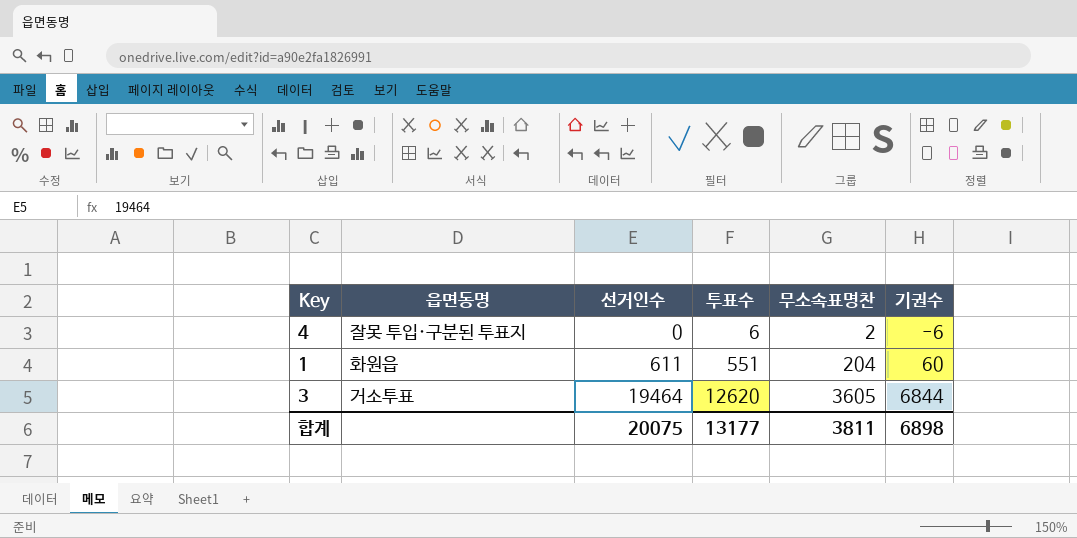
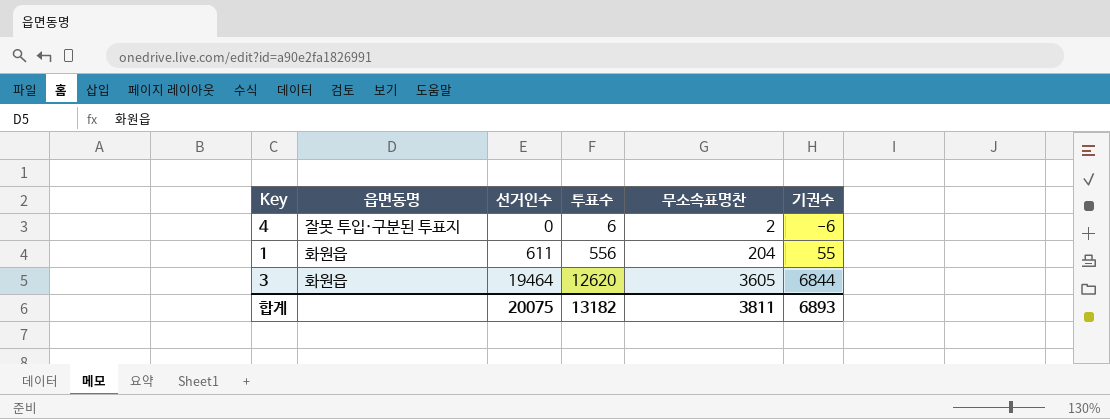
1 | 투표수: 551 -> 556
1 | 기권수: 60 -> 55
3 | 읍면동명: 거소투표 -> 화원읍
합계 | 투표수: 13177 -> 13182
합계 | 기권수: 6898 -> 6893

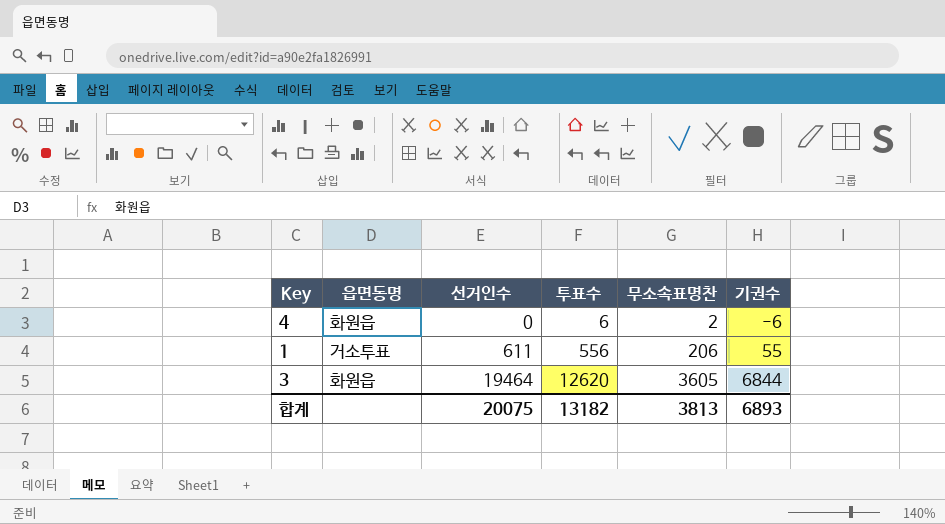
4 | 읍면동명: 잘못 투입·구분된 투표지 -> 화원읍
1 | 읍면동명: 화원읍 -> 거소투표
1 | 무소속표명찬: 204 -> 206
합계 | 무소속표명찬: 3811 -> 3813

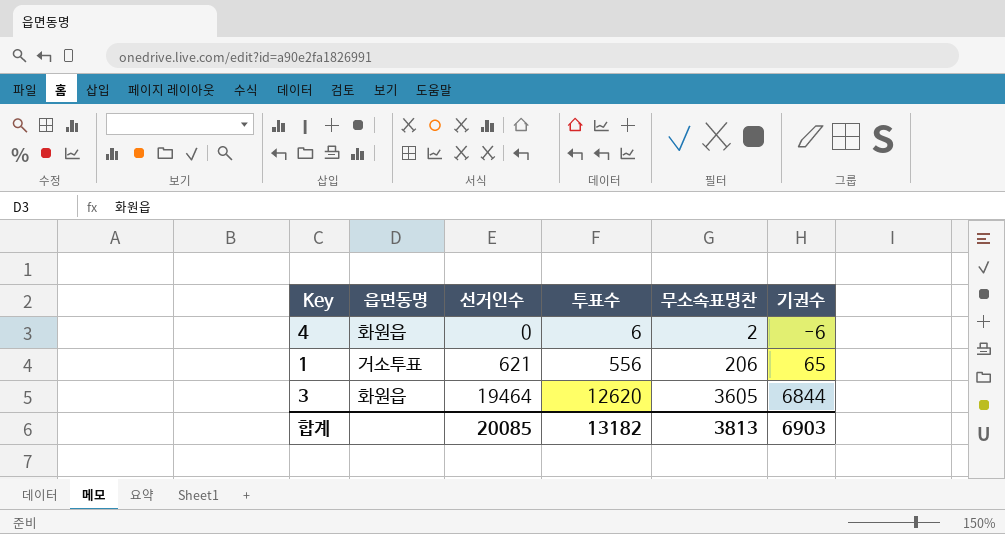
1 | 선거인수: 611 -> 621
1 | 기권수: 55 -> 65
합계 | 선거인수: 20075 -> 20085
합계 | 기권수: 6893 -> 6903

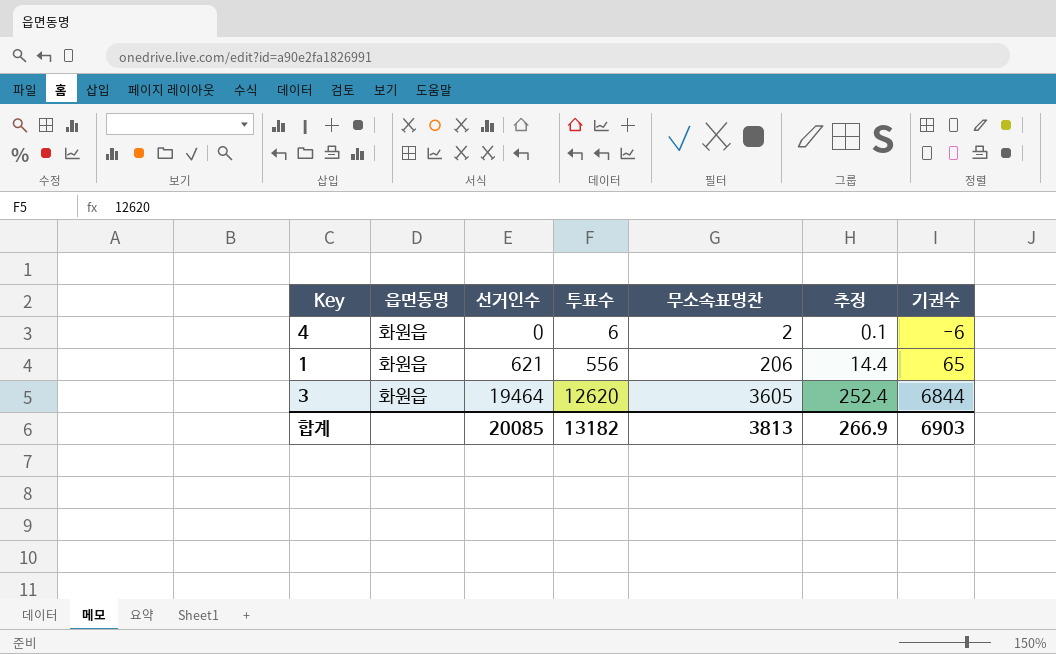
column 추정 | formula: none -> [무소속표명찬] * 0.07
1 | 읍면동명: 거소투표 -> 화원읍

